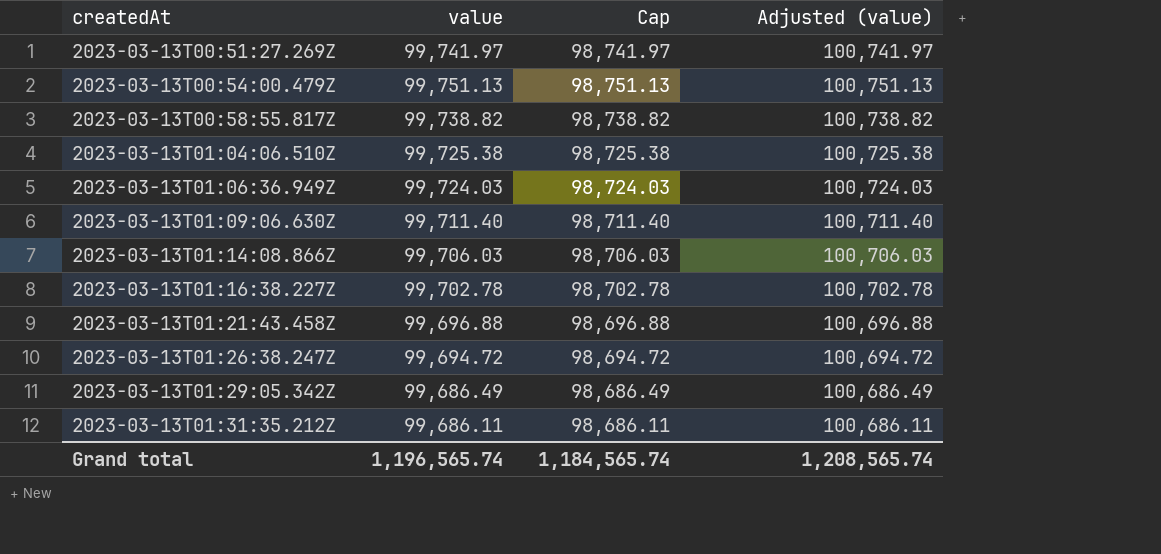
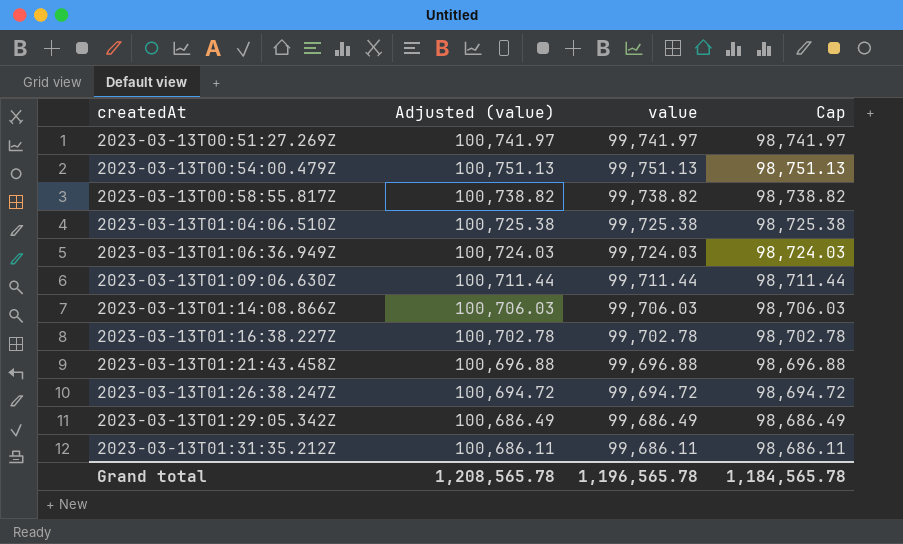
column Adjusted (value) | position: 4 -> 2
2023-03-13T01:09:06.630Z | Adjusted (value): 100,711.40 -> 100,711.44
2023-03-13T01:09:06.630Z | value: 99,711.40 -> 99,711.44
2023-03-13T01:09:06.630Z | Cap: 98,711.40 -> 98,711.44
Grand total | Adjusted (value): 1,208,565.74 -> 1,208,565.78
Grand total | value: 1,196,565.74 -> 1,196,565.78
Grand total | Cap: 1,184,565.74 -> 1,184,565.78

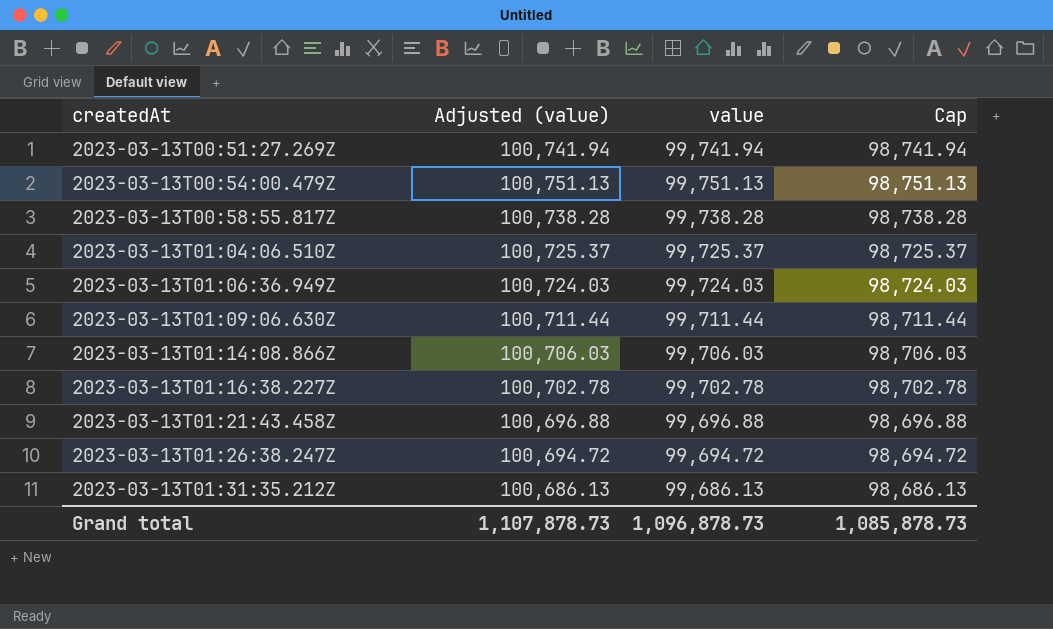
row 2023-03-13T01:29:05.342Z: 100,686.49 | 99,686.49 | 98,686.49 -> none
2023-03-13T00:51:27.269Z | Adjusted (value): 100,741.97 -> 100,741.94
2023-03-13T00:51:27.269Z | value: 99,741.97 -> 99,741.94
2023-03-13T00:51:27.269Z | Cap: 98,741.97 -> 98,741.94
2023-03-13T00:58:55.817Z | Adjusted (value): 100,738.82 -> 100,738.28
2023-03-13T00:58:55.817Z | value: 99,738.82 -> 99,738.28
2023-03-13T00:58:55.817Z | Cap: 98,738.82 -> 98,738.28
2023-03-13T01:04:06.510Z | Adjusted (value): 100,725.38 -> 100,725.37
2023-03-13T01:04:06.510Z | value: 99,725.38 -> 99,725.37
2023-03-13T01:04:06.510Z | Cap: 98,725.38 -> 98,725.37
2023-03-13T01:31:35.212Z | Adjusted (value): 100,686.11 -> 100,686.13
2023-03-13T01:31:35.212Z | value: 99,686.11 -> 99,686.13
2023-03-13T01:31:35.212Z | Cap: 98,686.11 -> 98,686.13
Grand total | Adjusted (value): 1,208,565.78 -> 1,107,878.73
Grand total | value: 1,196,565.78 -> 1,096,878.73
Grand total | Cap: 1,184,565.78 -> 1,085,878.73

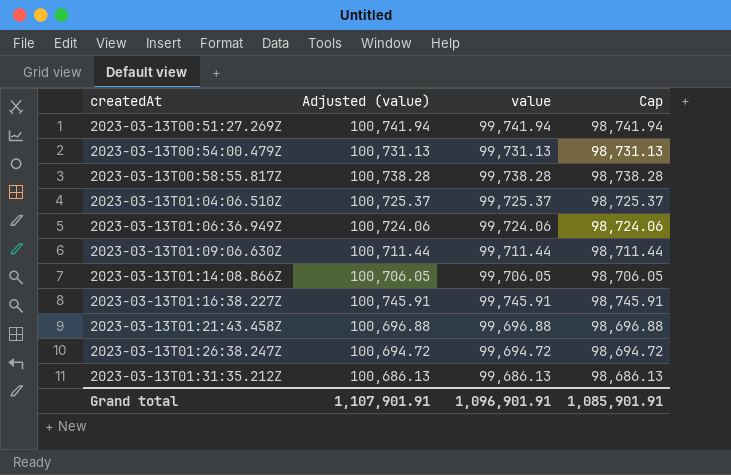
2023-03-13T00:54:00.479Z | Adjusted (value): 100,751.13 -> 100,731.13
2023-03-13T00:54:00.479Z | value: 99,751.13 -> 99,731.13
2023-03-13T00:54:00.479Z | Cap: 98,751.13 -> 98,731.13
2023-03-13T01:06:36.949Z | Adjusted (value): 100,724.03 -> 100,724.06
2023-03-13T01:06:36.949Z | value: 99,724.03 -> 99,724.06
2023-03-13T01:06:36.949Z | Cap: 98,724.03 -> 98,724.06
2023-03-13T01:14:08.866Z | Adjusted (value): 100,706.03 -> 100,706.05
2023-03-13T01:14:08.866Z | value: 99,706.03 -> 99,706.05
2023-03-13T01:14:08.866Z | Cap: 98,706.03 -> 98,706.05
2023-03-13T01:16:38.227Z | Adjusted (value): 100,702.78 -> 100,745.91
2023-03-13T01:16:38.227Z | value: 99,702.78 -> 99,745.91
2023-03-13T01:16:38.227Z | Cap: 98,702.78 -> 98,745.91
Grand total | Adjusted (value): 1,107,878.73 -> 1,107,901.91
Grand total | value: 1,096,878.73 -> 1,096,901.91
Grand total | Cap: 1,085,878.73 -> 1,085,901.91

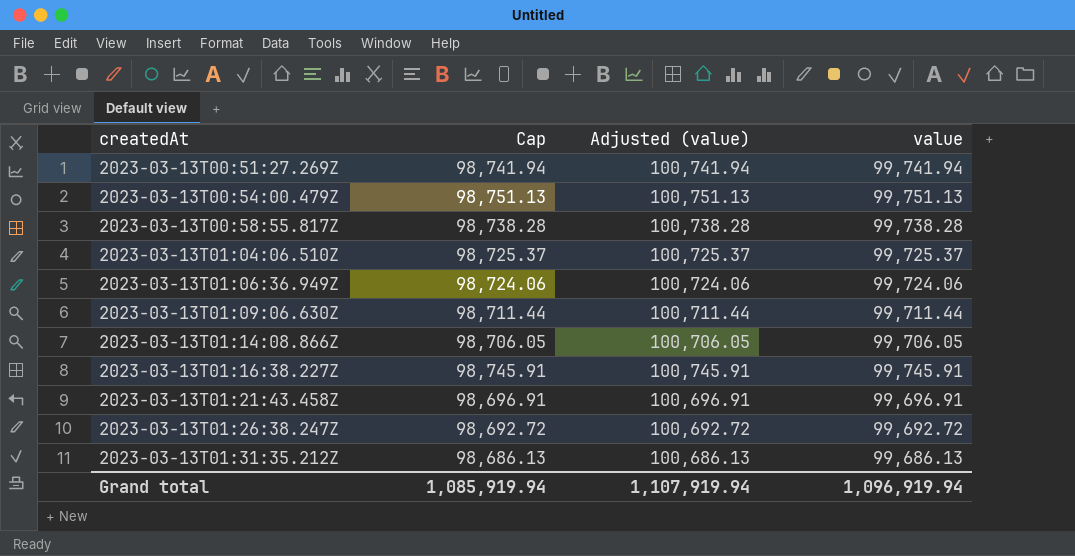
column Cap | position: 4 -> 2
2023-03-13T00:54:00.479Z | Cap: 98,731.13 -> 98,751.13
2023-03-13T00:54:00.479Z | Adjusted (value): 100,731.13 -> 100,751.13
2023-03-13T00:54:00.479Z | value: 99,731.13 -> 99,751.13
2023-03-13T01:21:43.458Z | Cap: 98,696.88 -> 98,696.91
2023-03-13T01:21:43.458Z | Adjusted (value): 100,696.88 -> 100,696.91
2023-03-13T01:21:43.458Z | value: 99,696.88 -> 99,696.91
2023-03-13T01:26:38.247Z | Cap: 98,694.72 -> 98,692.72
2023-03-13T01:26:38.247Z | Adjusted (value): 100,694.72 -> 100,692.72
2023-03-13T01:26:38.247Z | value: 99,694.72 -> 99,692.72
Grand total | Cap: 1,085,901.91 -> 1,085,919.94
Grand total | Adjusted (value): 1,107,901.91 -> 1,107,919.94
Grand total | value: 1,096,901.91 -> 1,096,919.94

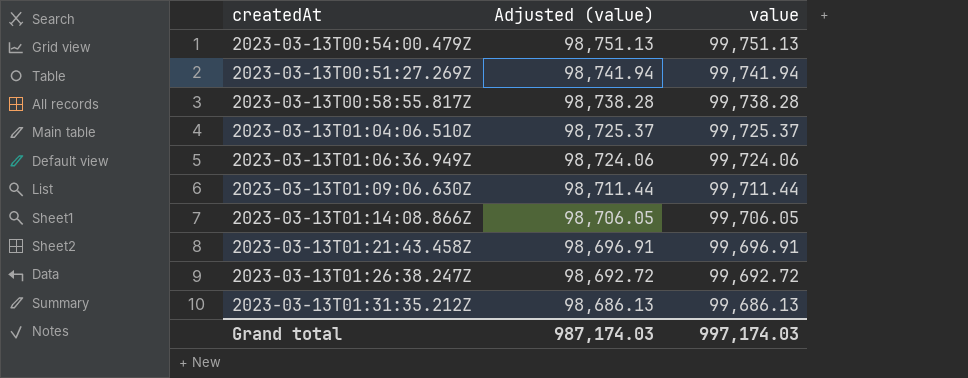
row order: createdAt ascending -> Adjusted (value) descending
column Cap | formula: [value] - 1000 -> none
column Adjusted (value) | formula: [value] + 1000 -> [value] - 1000
row 2023-03-13T01:16:38.227Z: 98,745.91 | 100,745.91 | 99,745.91 -> none
Grand total | Adjusted (value): 1,107,919.94 -> 987,174.03
Grand total | value: 1,096,919.94 -> 997,174.03

